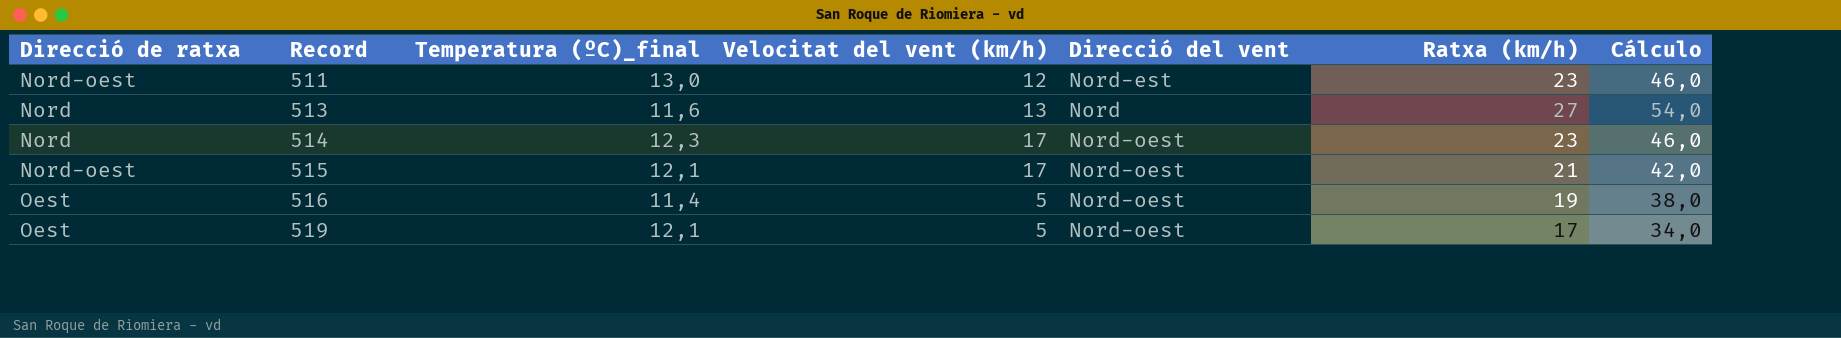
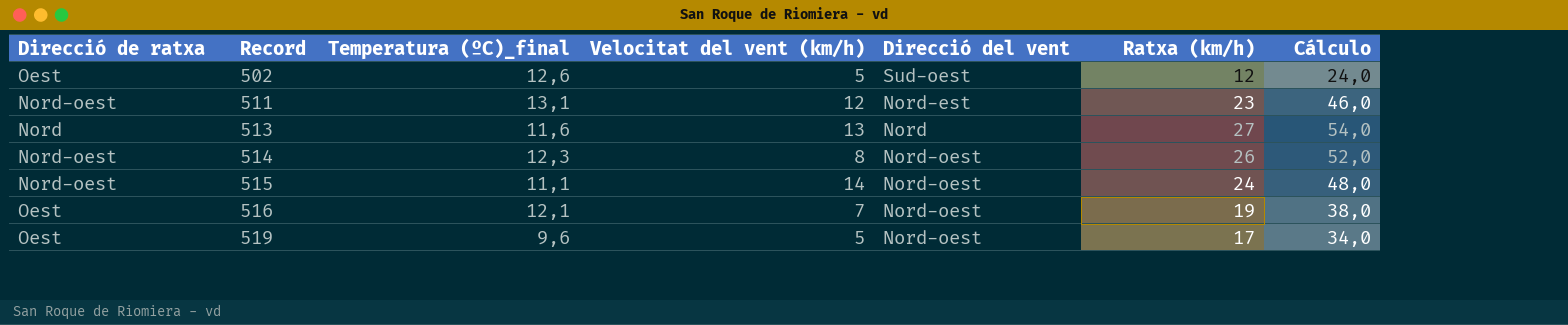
row 502: none -> Oest | 12,6 | 5 | Sud-oest | 12 | 24,0
511 | Temperatura (ºC)_final: 13,0 -> 13,1
514 | Direcció de ratxa: Nord -> Nord-oest
514 | Velocitat del vent (km/h): 17 -> 8
514 | Ratxa (km/h): 23 -> 26
514 | Cálculo: 46,0 -> 52,0
515 | Temperatura (ºC)_final: 12,1 -> 11,1
515 | Velocitat del vent (km/h): 17 -> 14
515 | Ratxa (km/h): 21 -> 24
515 | Cálculo: 42,0 -> 48,0
516 | Temperatura (ºC)_final: 11,4 -> 12,1
516 | Velocitat del vent (km/h): 5 -> 7
519 | Temperatura (ºC)_final: 12,1 -> 9,6

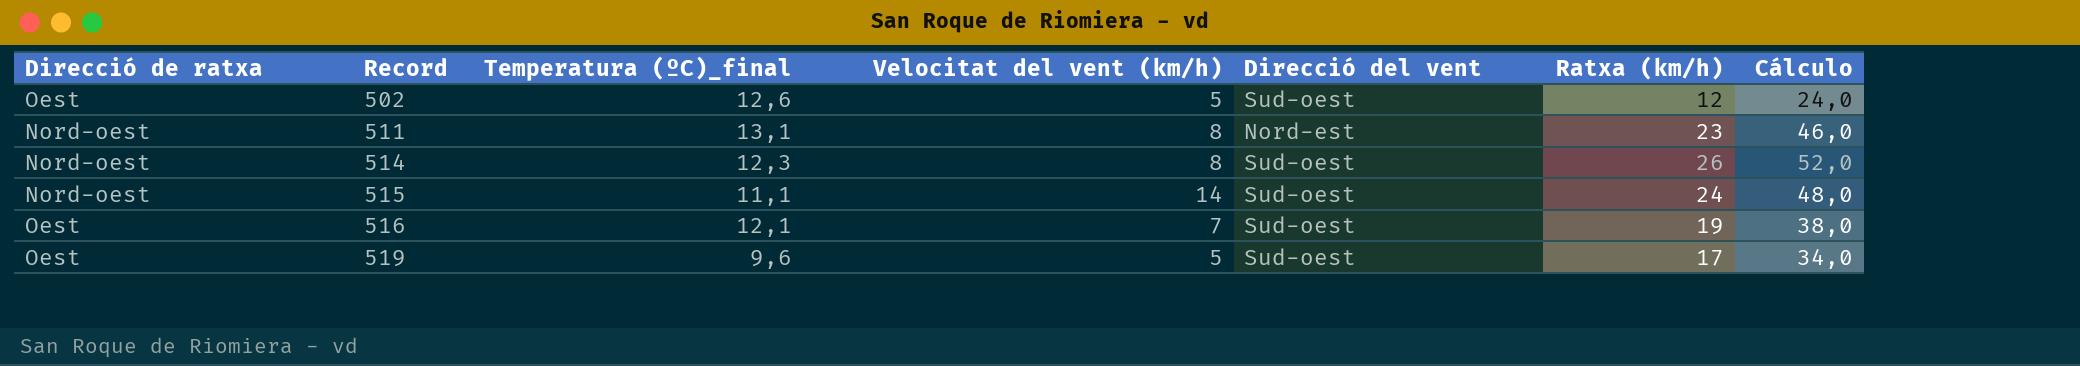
row 513: Nord | 11,6 | 13 | Nord | 27 | 54,0 -> none
511 | Velocitat del vent (km/h): 12 -> 8
514 | Direcció del vent: Nord-oest -> Sud-oest
515 | Direcció del vent: Nord-oest -> Sud-oest
516 | Direcció del vent: Nord-oest -> Sud-oest
519 | Direcció del vent: Nord-oest -> Sud-oest

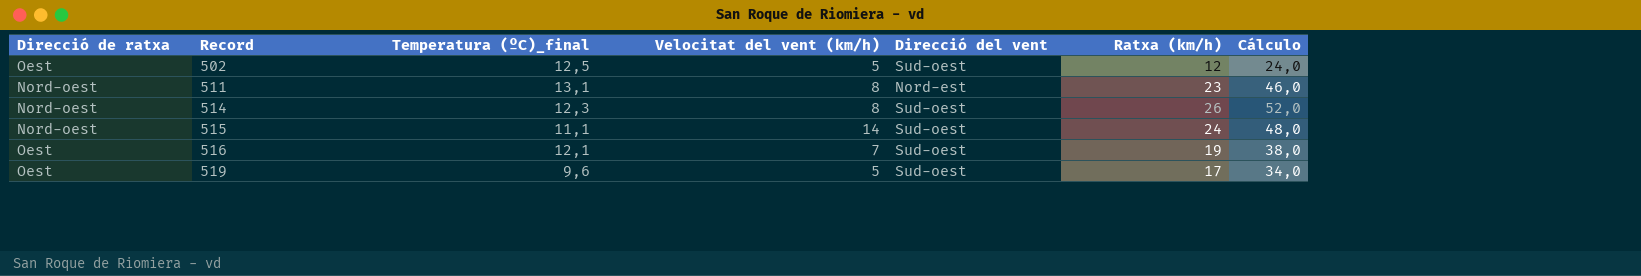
502 | Temperatura (ºC)_final: 12,6 -> 12,5

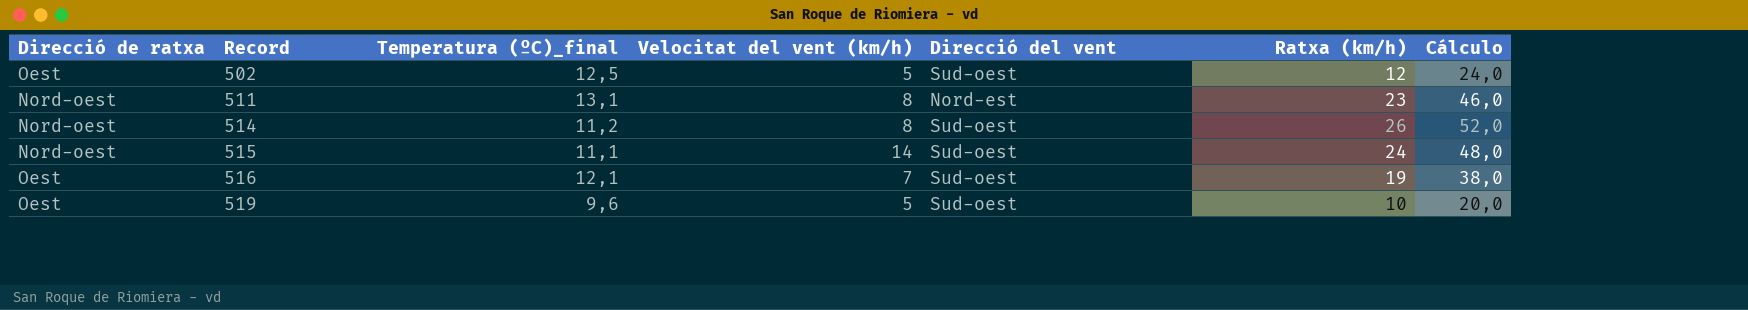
514 | Temperatura (ºC)_final: 12,3 -> 11,2
519 | Ratxa (km/h): 17 -> 10
519 | Cálculo: 34,0 -> 20,0

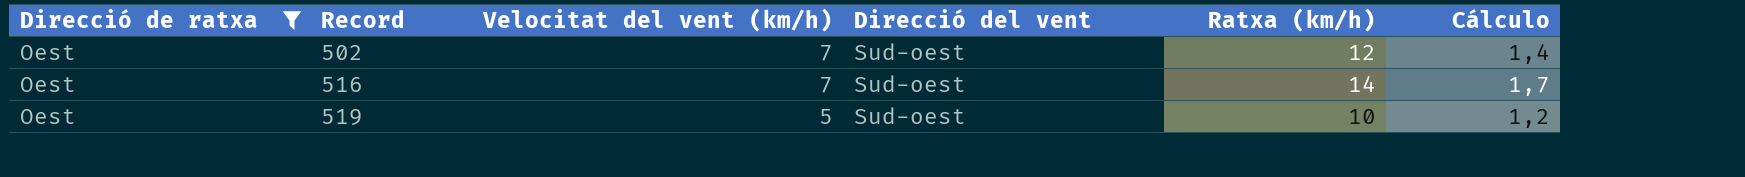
filter: none -> Direcció de ratxa = Oest
column Temperatura (ºC)_final | position: 3 -> none
column Cálculo | formula: [Ratxa (km/h)] * 2 -> [Ratxa (km/h)] * 0,12
502 | Velocitat del vent (km/h): 5 -> 7
516 | Ratxa (km/h): 19 -> 14

